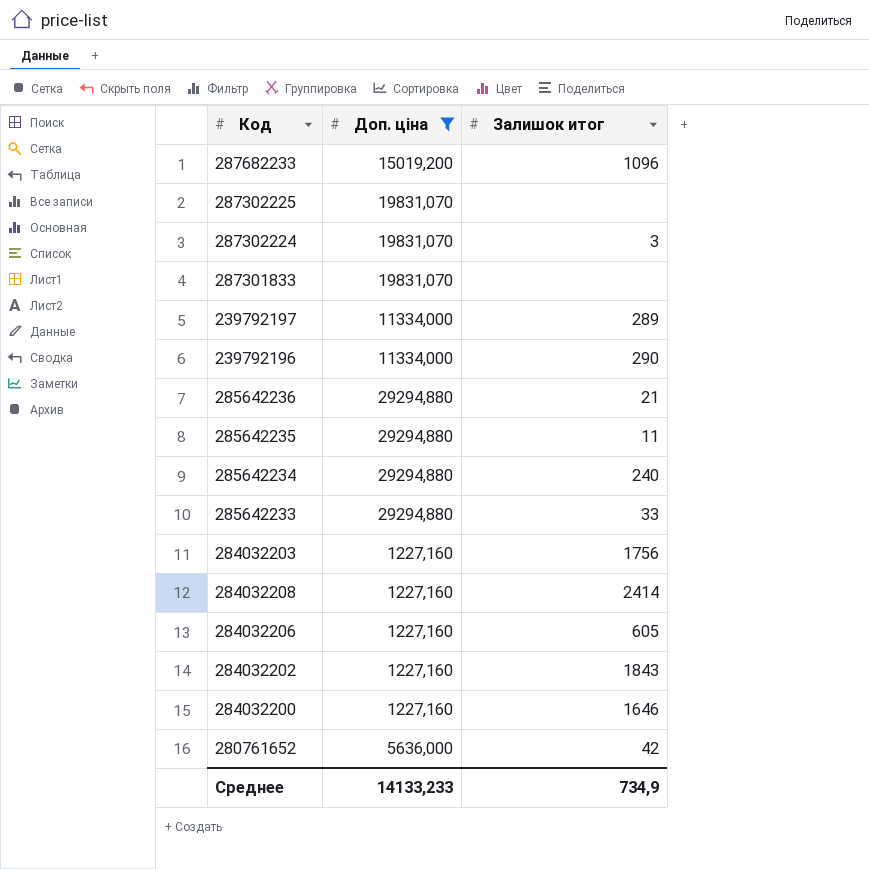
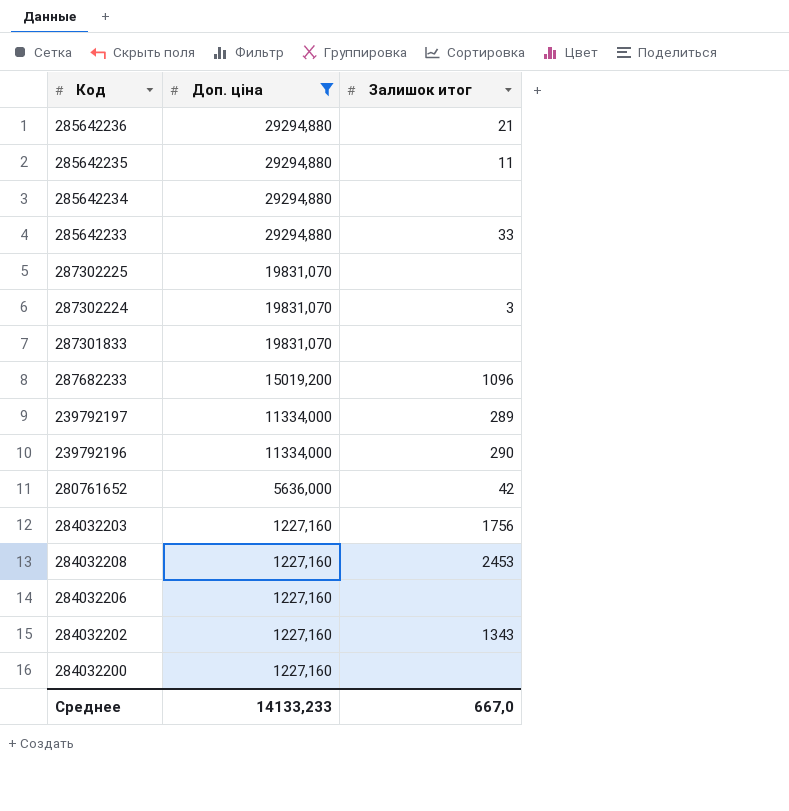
row order: none -> Доп. ціна descending
285642234 | Залишок итог: 240 -> none
284032208 | Залишок итог: 2414 -> 2453
284032206 | Залишок итог: 605 -> none
284032202 | Залишок итог: 1843 -> 1343
284032200 | Залишок итог: 1646 -> none
Среднее | Залишок итог: 734,9 -> 667,0

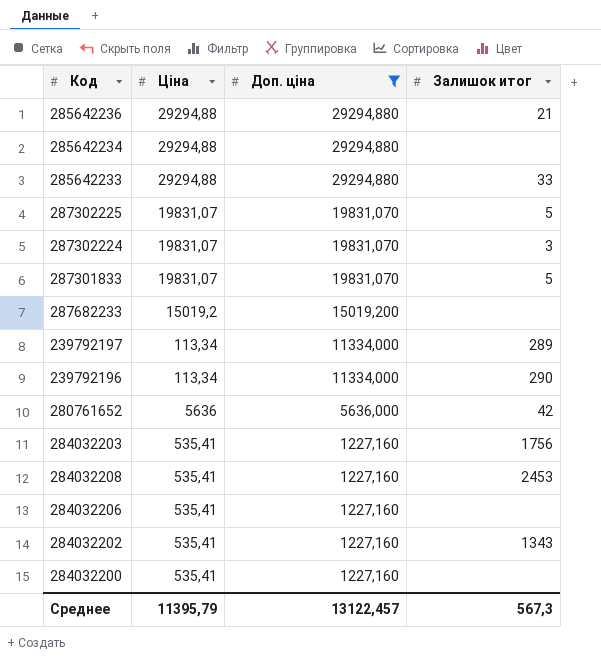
column Ціна | position: none -> 2
row 285642235: 29294,880 | 11 -> none
287302225 | Залишок итог: none -> 5
287301833 | Залишок итог: none -> 5
287682233 | Залишок итог: 1096 -> none
Среднее | Доп. ціна: 14133,233 -> 13122,457
Среднее | Залишок итог: 667,0 -> 567,3

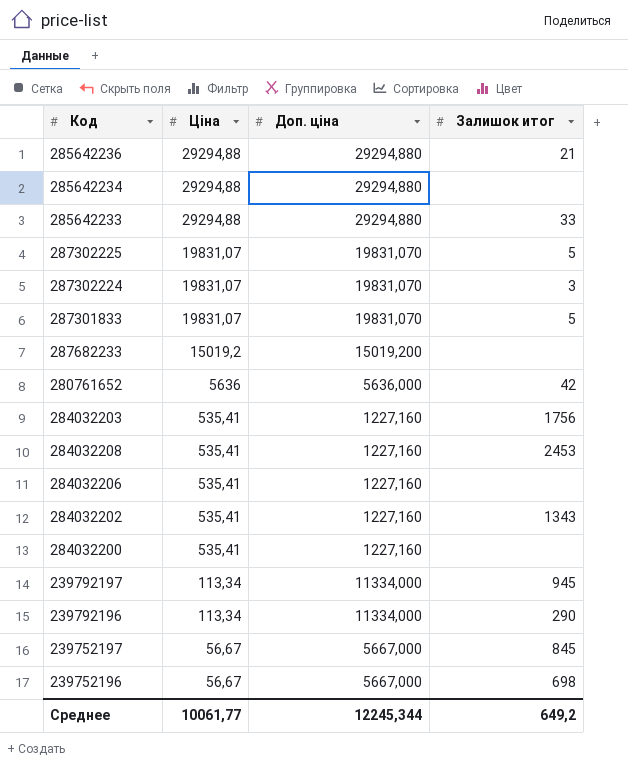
filter: Доп. ціна != 5667,000 -> none
row order: Доп. ціна descending -> Ціна descending
239792197 | Залишок итог: 289 -> 945
Среднее | Ціна: 11395,79 -> 10061,77
Среднее | Доп. ціна: 13122,457 -> 12245,344
Среднее | Залишок итог: 567,3 -> 649,2

